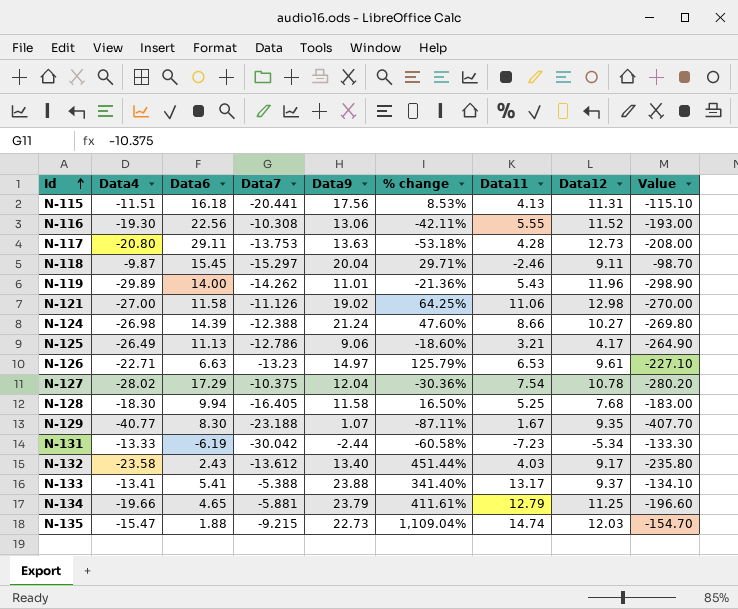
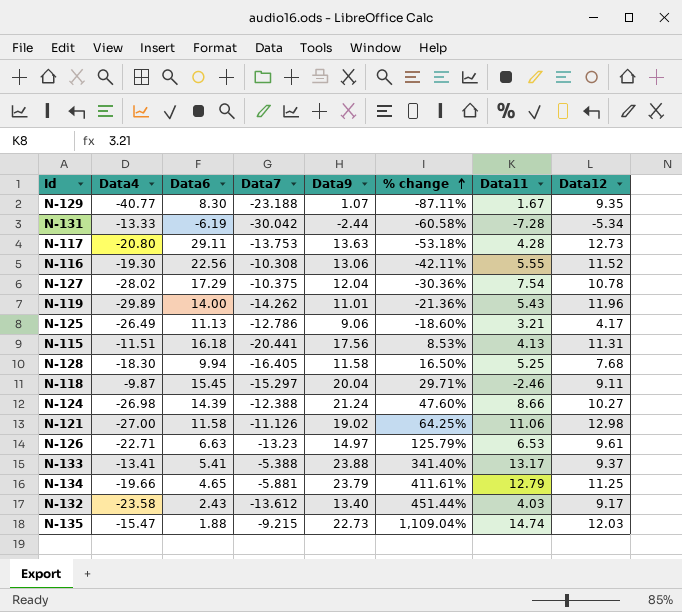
row order: Id ascending -> % change ascending
column Value | formula: [Data4] * 10 -> none
N-131 | Data11: -7.23 -> -7.28

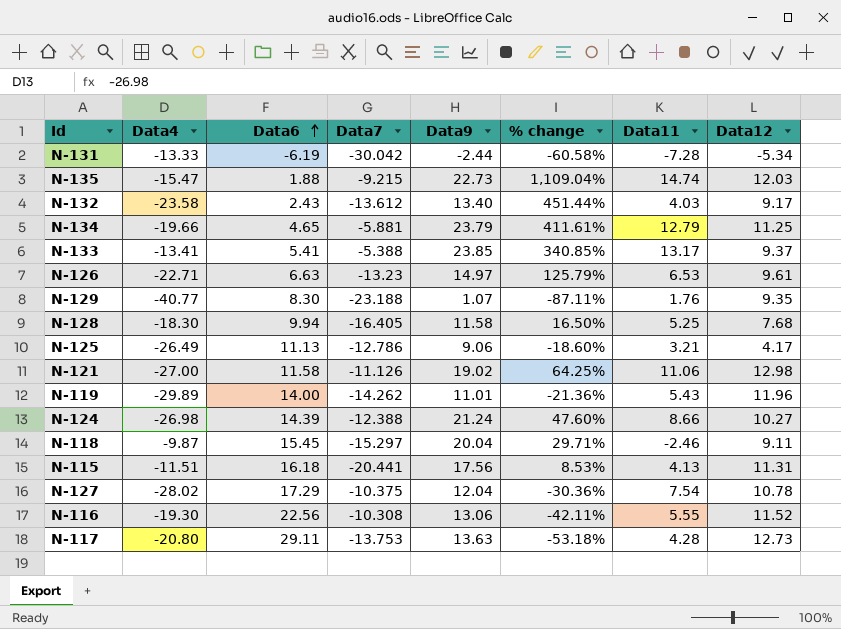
row order: % change ascending -> Data6 ascending
N-133 | Data9: 23.88 -> 23.85
N-133 | % change: 341.40% -> 340.85%
N-129 | Data11: 1.67 -> 1.76

